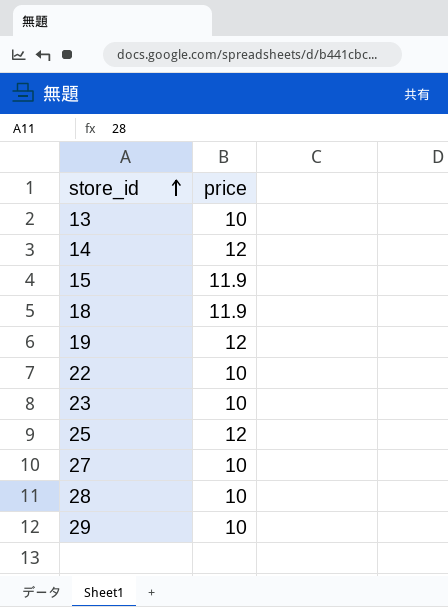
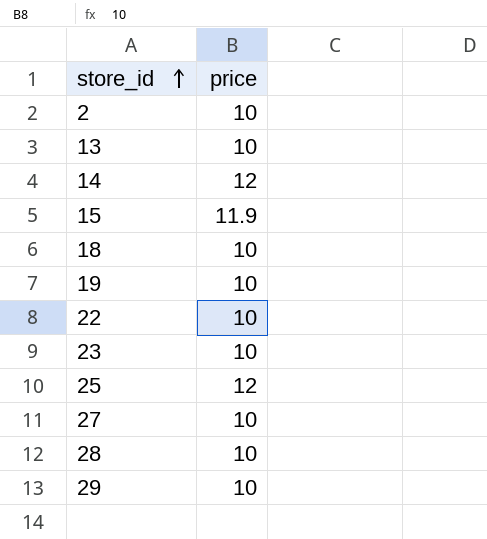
row 2: none -> 10
18 | price: 11.9 -> 10
19 | price: 12 -> 10

